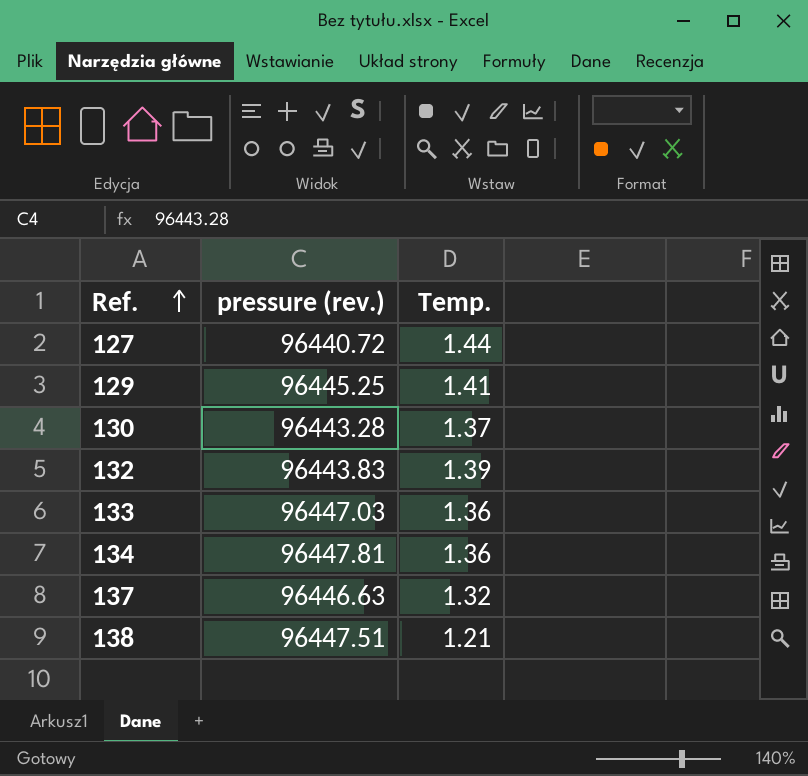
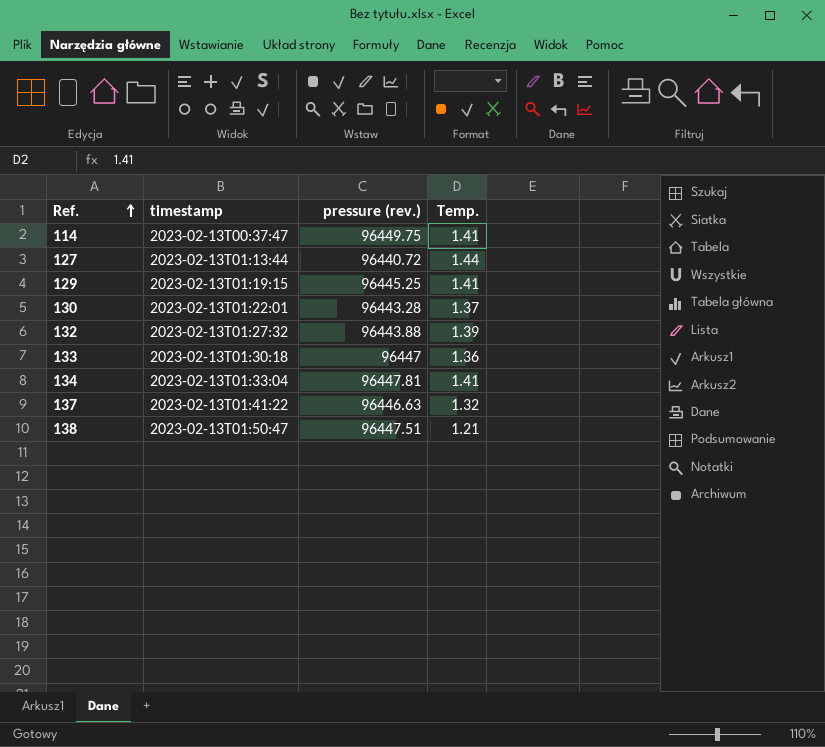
column timestamp | position: none -> 2
row 114: none -> 2023-02-13T00:37:47 | 96449.75 | 1.41
132 | pressure (rev.): 96443.83 -> 96443.88
133 | pressure (rev.): 96447.03 -> 96447
134 | Temp.: 1.36 -> 1.41

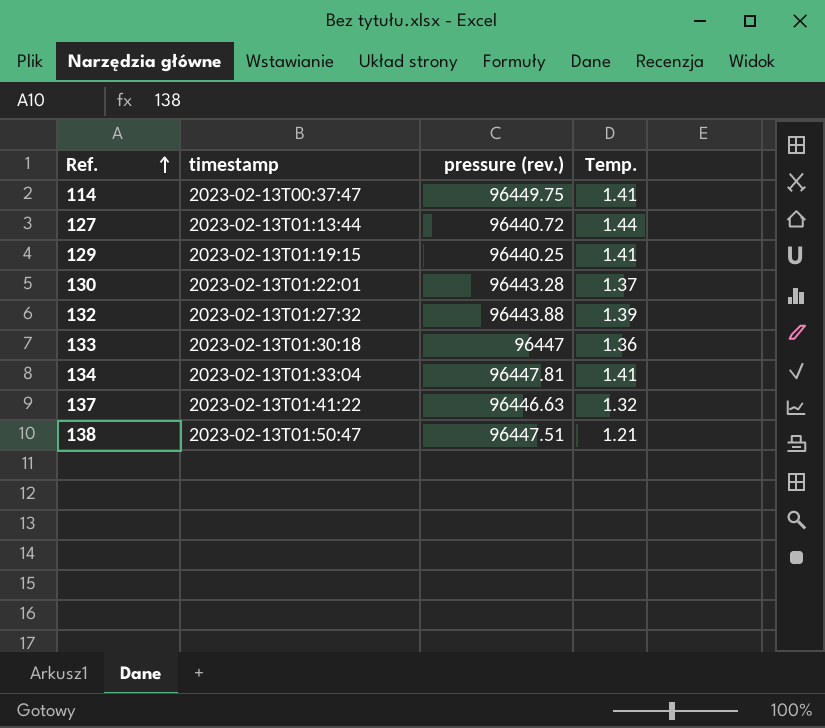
129 | pressure (rev.): 96445.25 -> 96440.25

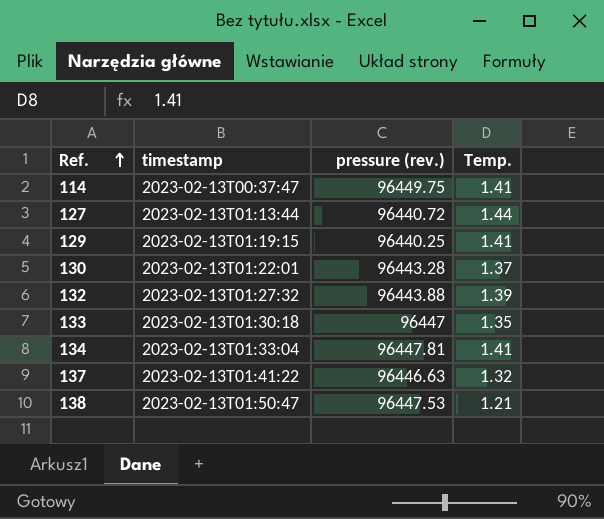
133 | Temp.: 1.36 -> 1.35
138 | pressure (rev.): 96447.51 -> 96447.53

